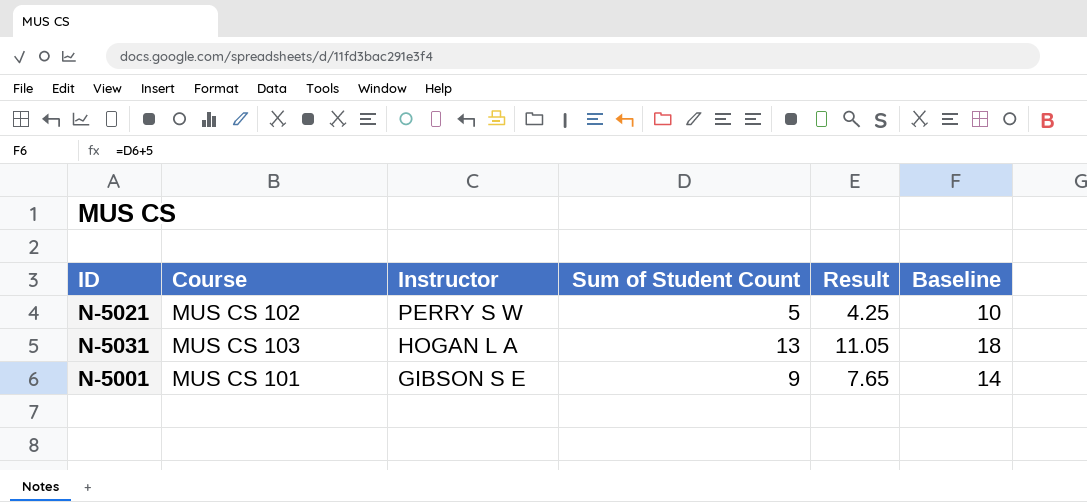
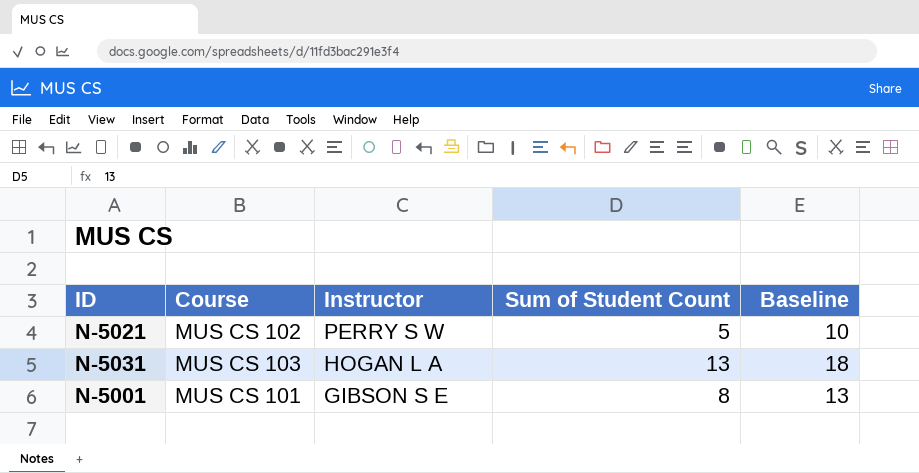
column Result | formula: [Sum of Student Count] * 0.85 -> none
N-5001 | Sum of Student Count: 9 -> 8
N-5001 | Baseline: 14 -> 13

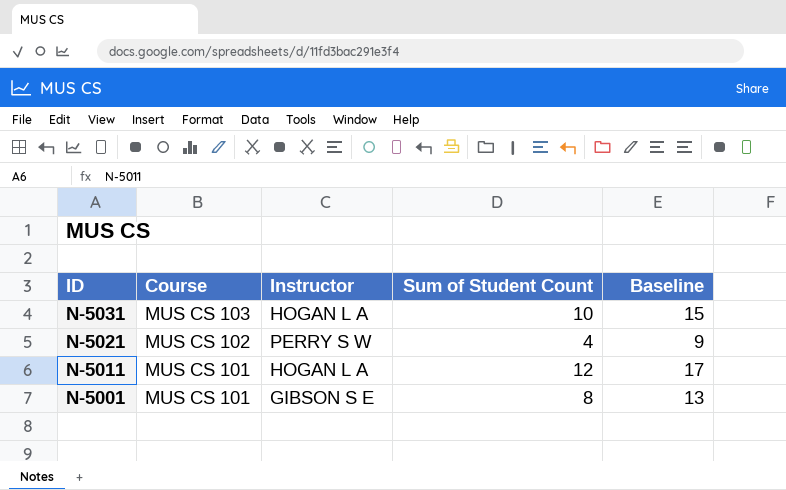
row order: Instructor descending -> ID descending
N-5031 | Sum of Student Count: 13 -> 10
N-5031 | Baseline: 18 -> 15
N-5021 | Sum of Student Count: 5 -> 4
N-5021 | Baseline: 10 -> 9
row N-5011: none -> MUS CS 101 | HOGAN L A | 12 | 17

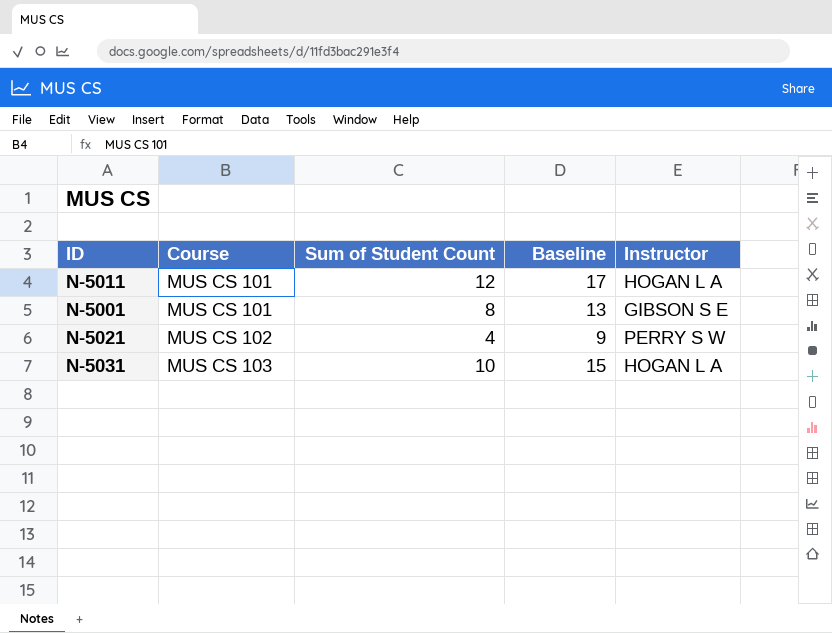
row order: ID descending -> Course ascending
column Instructor | position: 3 -> 5

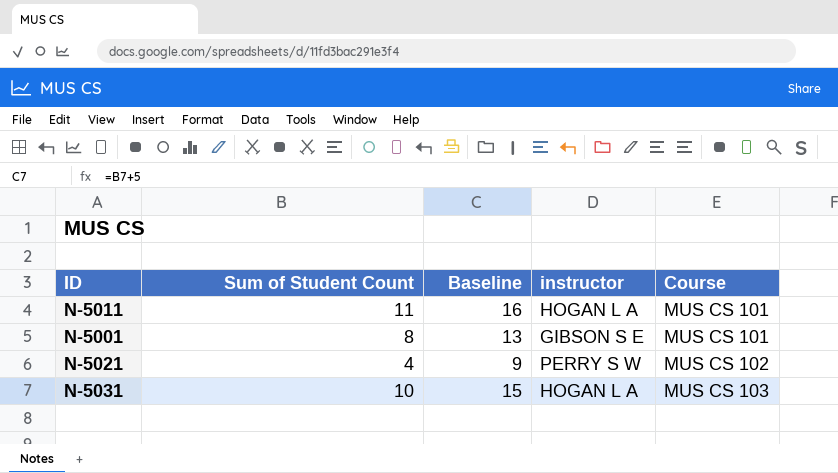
column name: Instructor -> instructor
column Course | position: 2 -> 5
N-5011 | Sum of Student Count: 12 -> 11
N-5011 | Baseline: 17 -> 16

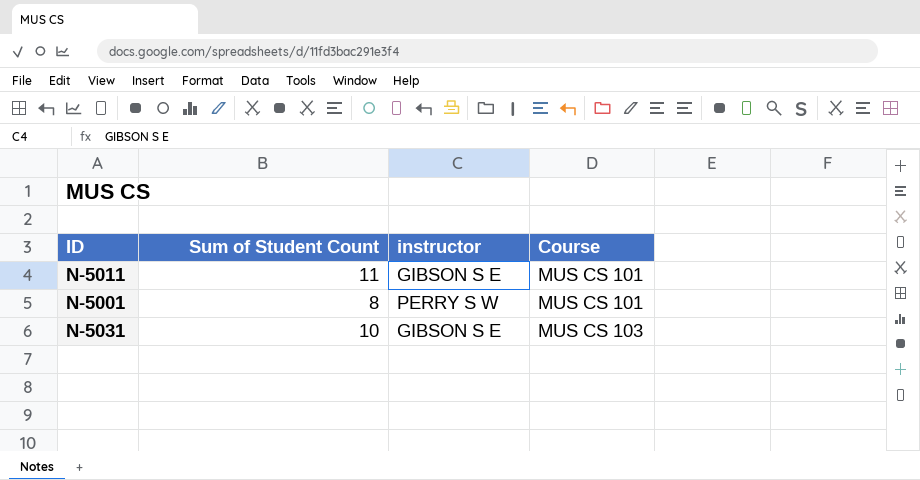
column Baseline | formula: [Sum of Student Count] + 5 -> none
row N-5021: 4 | 9 | PERRY S W | MUS CS 102 -> none
N-5011 | instructor: HOGAN L A -> GIBSON S E
N-5001 | instructor: GIBSON S E -> PERRY S W
N-5031 | instructor: HOGAN L A -> GIBSON S E

